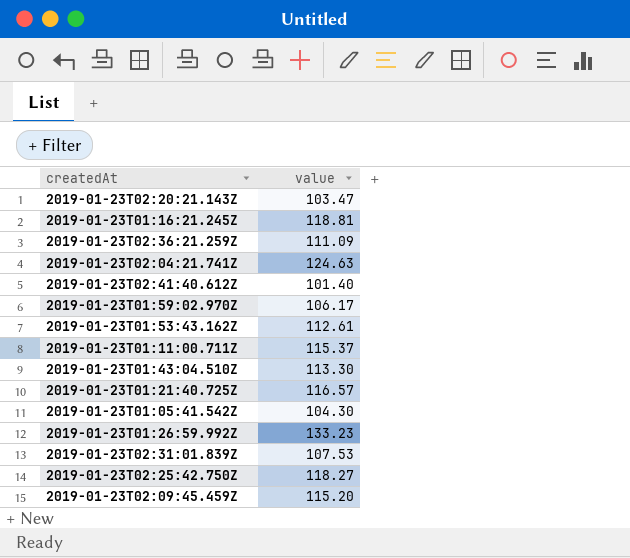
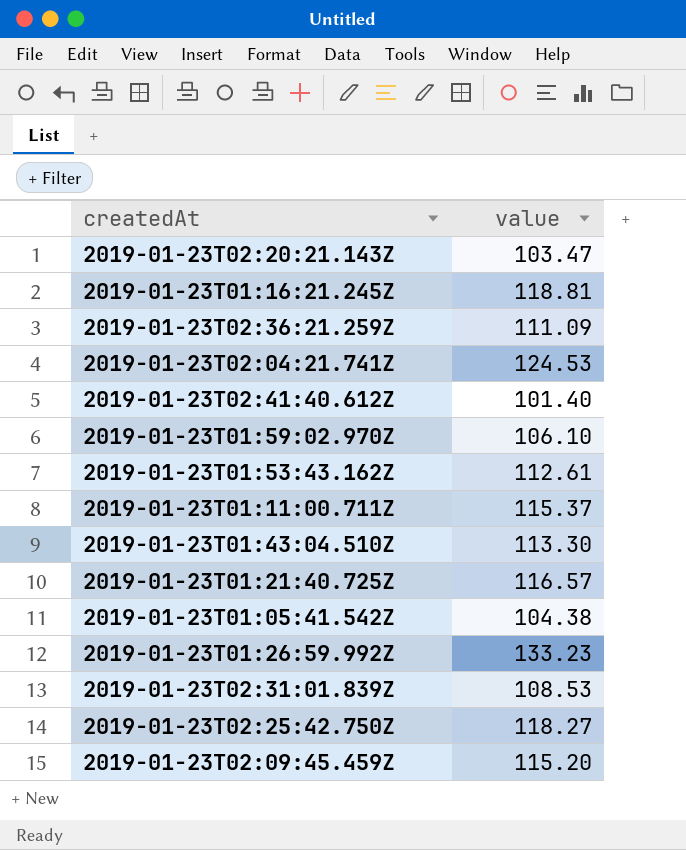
2019-01-23T02:04:21.741Z | value: 124.63 -> 124.53
2019-01-23T01:59:02.970Z | value: 106.17 -> 106.10
2019-01-23T01:05:41.542Z | value: 104.30 -> 104.38
2019-01-23T02:31:01.839Z | value: 107.53 -> 108.53

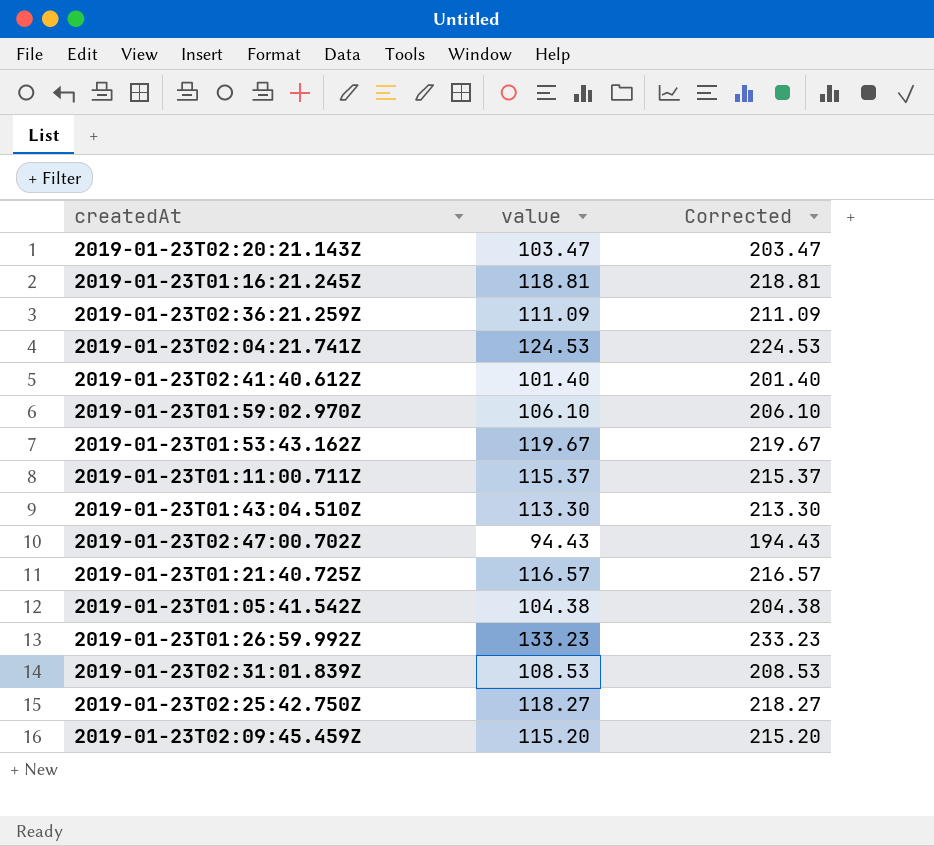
column Corrected | formula: none -> [value] + 100
2019-01-23T01:53:43.162Z | value: 112.61 -> 119.67
row 2019-01-23T02:47:00.702Z: none -> 94.43 | 194.43

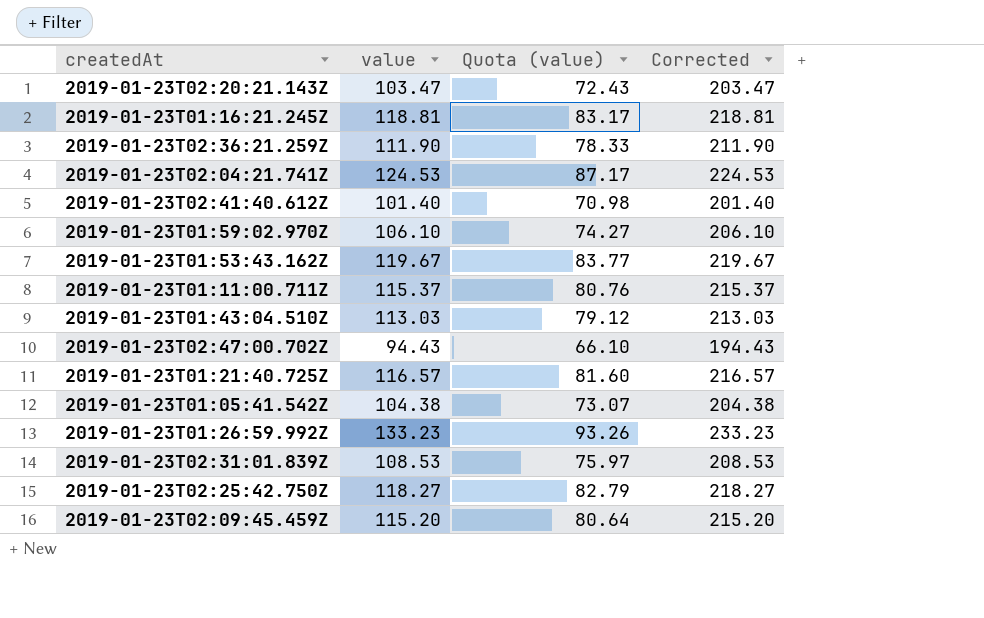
column Quota (value) | formula: none -> [value] * 0.7
2019-01-23T02:36:21.259Z | value: 111.09 -> 111.90
2019-01-23T02:36:21.259Z | Corrected: 211.09 -> 211.90
2019-01-23T01:43:04.510Z | value: 113.30 -> 113.03
2019-01-23T01:43:04.510Z | Corrected: 213.30 -> 213.03

